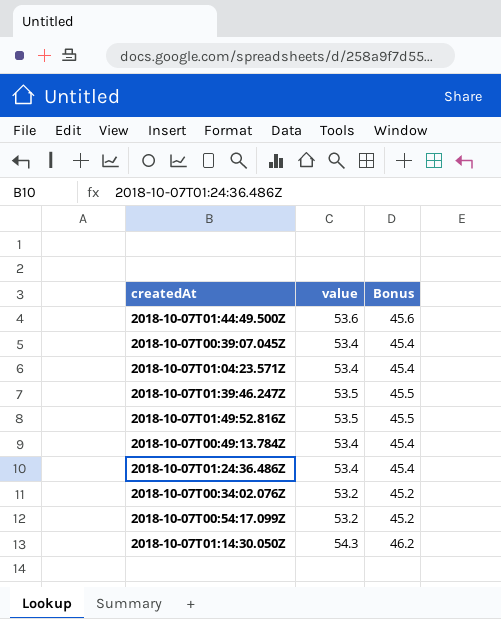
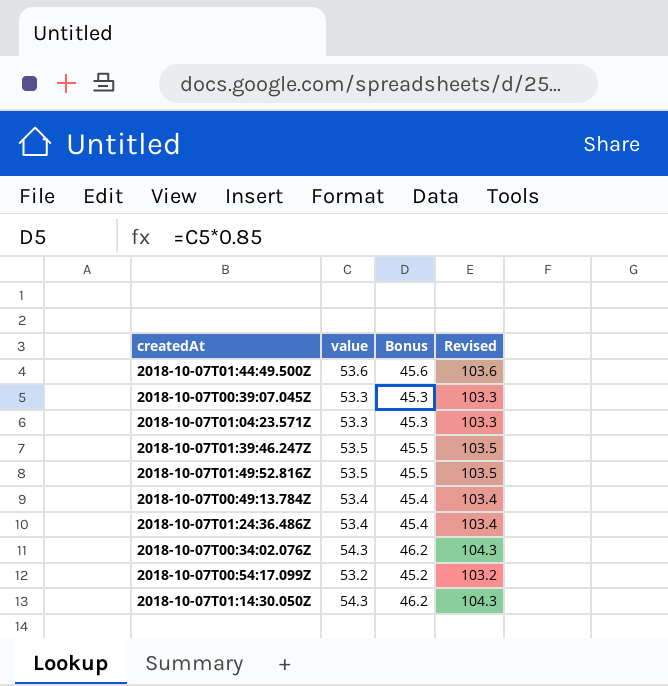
column Revised | formula: none -> [value] + 50
2018-10-07T00:39:07.045Z | value: 53.4 -> 53.3
2018-10-07T00:39:07.045Z | Bonus: 45.4 -> 45.3
2018-10-07T01:04:23.571Z | value: 53.4 -> 53.3
2018-10-07T01:04:23.571Z | Bonus: 45.4 -> 45.3
2018-10-07T00:34:02.076Z | value: 53.2 -> 54.3
2018-10-07T00:34:02.076Z | Bonus: 45.2 -> 46.2

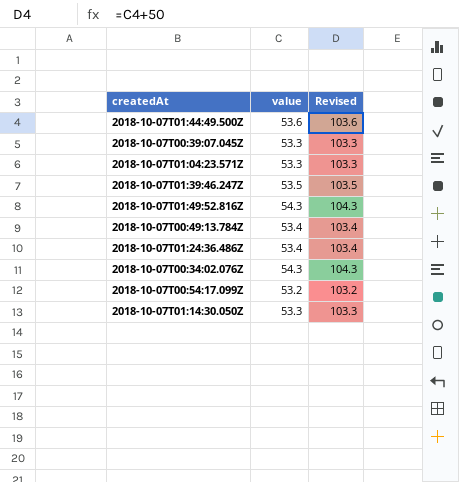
column Bonus | formula: [value] * 0.85 -> none
2018-10-07T01:49:52.816Z | value: 53.5 -> 54.3
2018-10-07T01:49:52.816Z | Revised: 103.5 -> 104.3
2018-10-07T01:14:30.050Z | value: 54.3 -> 53.3
2018-10-07T01:14:30.050Z | Revised: 104.3 -> 103.3

